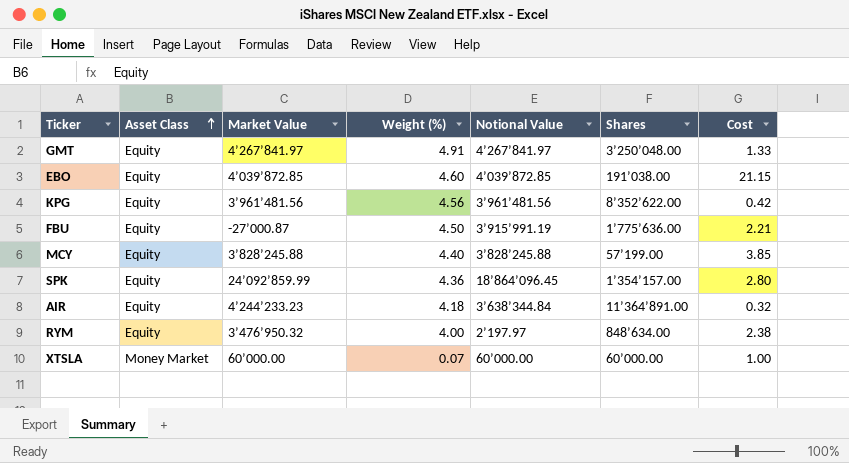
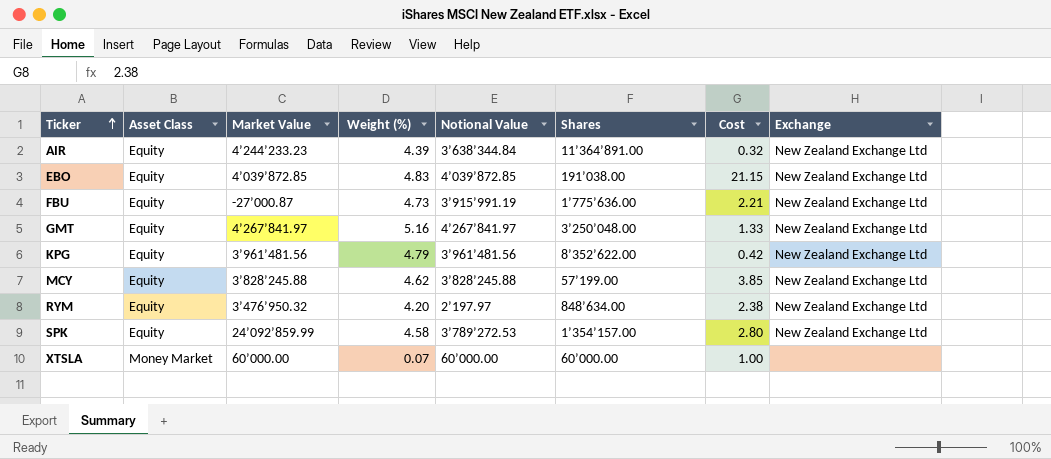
row order: Asset Class ascending -> Ticker ascending
column Exchange | position: none -> 8
AIR | Weight (%): 4.18 -> 4.39
EBO | Weight (%): 4.60 -> 4.83
FBU | Weight (%): 4.50 -> 4.73
GMT | Weight (%): 4.91 -> 5.16
KPG | Weight (%): 4.56 -> 4.79
MCY | Weight (%): 4.40 -> 4.62
RYM | Weight (%): 4.00 -> 4.20
SPK | Weight (%): 4.36 -> 4.58
SPK | Notional Value: 18’864’096.45 -> 3’789’272.53

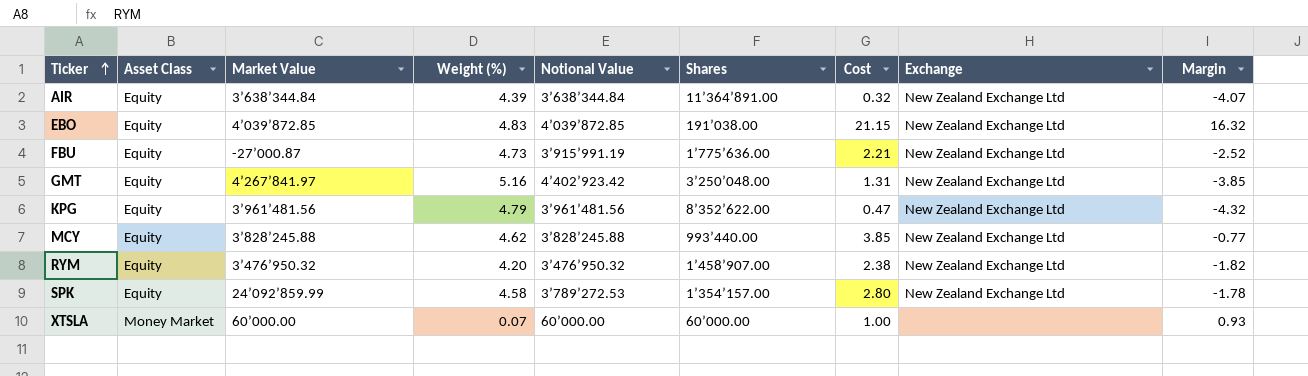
column Margin | formula: none -> [Cost] - [Weight (%)]
AIR | Market Value: 4’244’233.23 -> 3’638’344.84
GMT | Notional Value: 4’267’841.97 -> 4’402’923.42
GMT | Cost: 1.33 -> 1.31
KPG | Cost: 0.42 -> 0.47
MCY | Shares: 57’199.00 -> 993’440.00
RYM | Notional Value: 2’197.97 -> 3’476’950.32
RYM | Shares: 848’634.00 -> 1’458’907.00

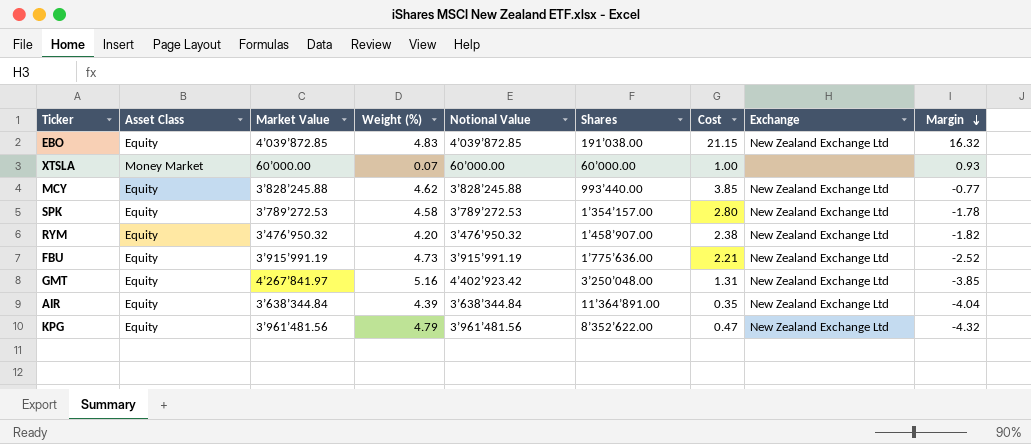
row order: Ticker ascending -> Margin descending
SPK | Market Value: 24’092’859.99 -> 3’789’272.53
FBU | Market Value: -27’000.87 -> 3’915’991.19
AIR | Cost: 0.32 -> 0.35
AIR | Margin: -4.07 -> -4.04

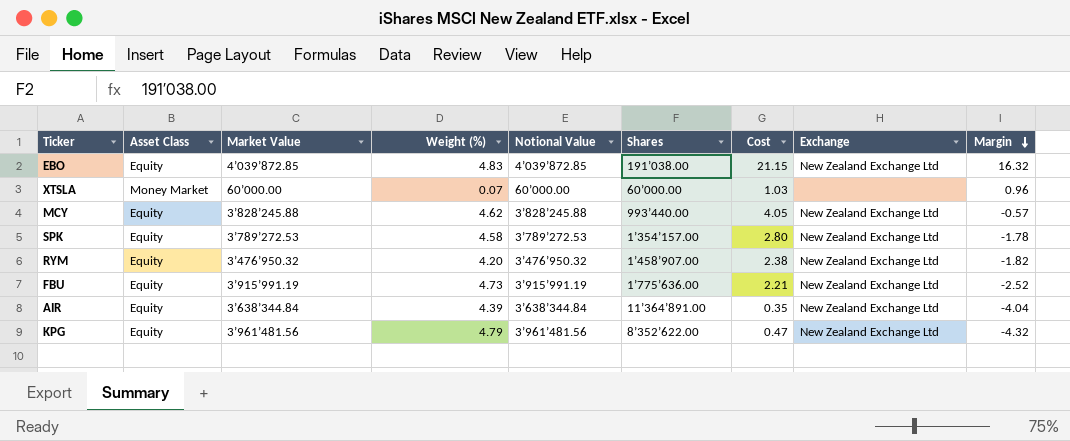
row GMT: Equity | 4’267’841.97 | 5.16 | 4’402’923.42 | 3’250’048.00 | 1.31 | New Zealand Exchange Ltd | -3.85 -> none
XTSLA | Cost: 1.00 -> 1.03
XTSLA | Margin: 0.93 -> 0.96
MCY | Cost: 3.85 -> 4.05
MCY | Margin: -0.77 -> -0.57

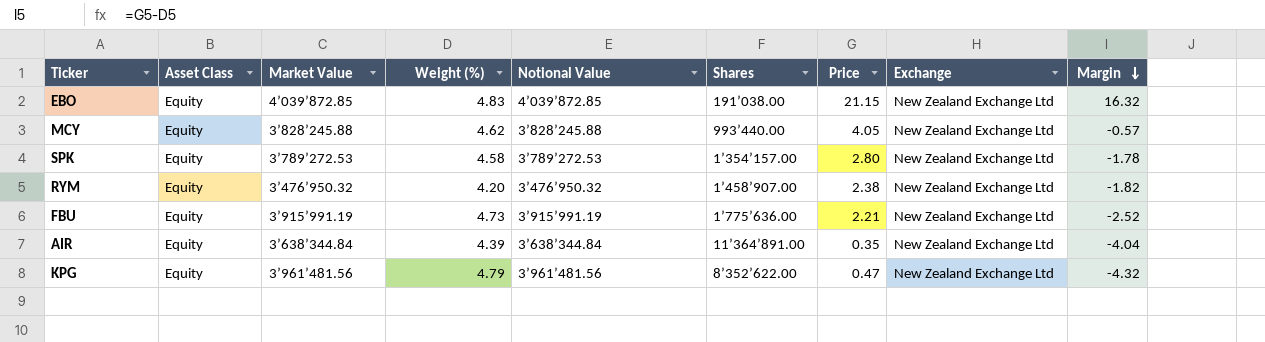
column name: Cost -> Price
row XTSLA: Money Market | 60’000.00 | 0.07 | 60’000.00 | 60’000.00 | 1.03 | none | 0.96 -> none

